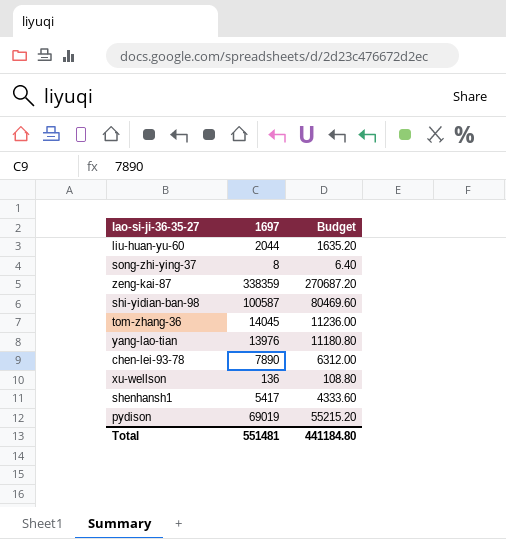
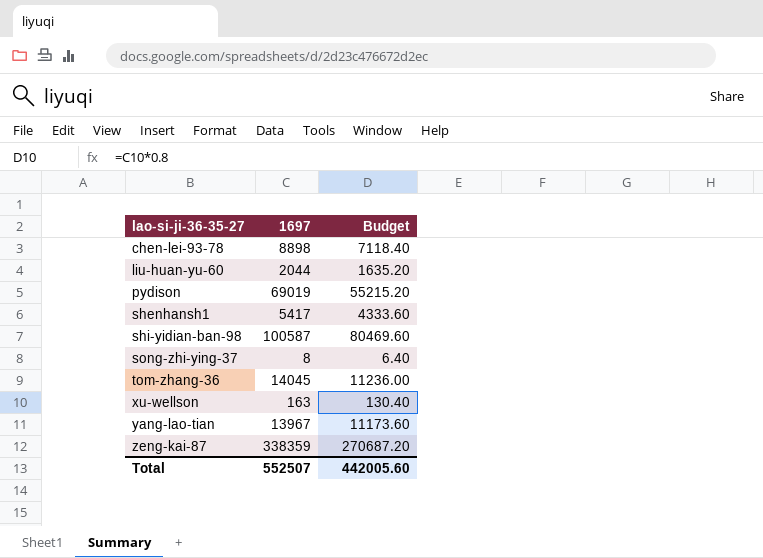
row order: none -> lao-si-ji-36-35-27 ascending
chen-lei-93-78 | 1697: 7890 -> 8898
chen-lei-93-78 | Budget: 6312.00 -> 7118.40
xu-wellson | 1697: 136 -> 163
xu-wellson | Budget: 108.80 -> 130.40
yang-lao-tian | 1697: 13976 -> 13967
yang-lao-tian | Budget: 11180.80 -> 11173.60
Total | 1697: 551481 -> 552507
Total | Budget: 441184.80 -> 442005.60

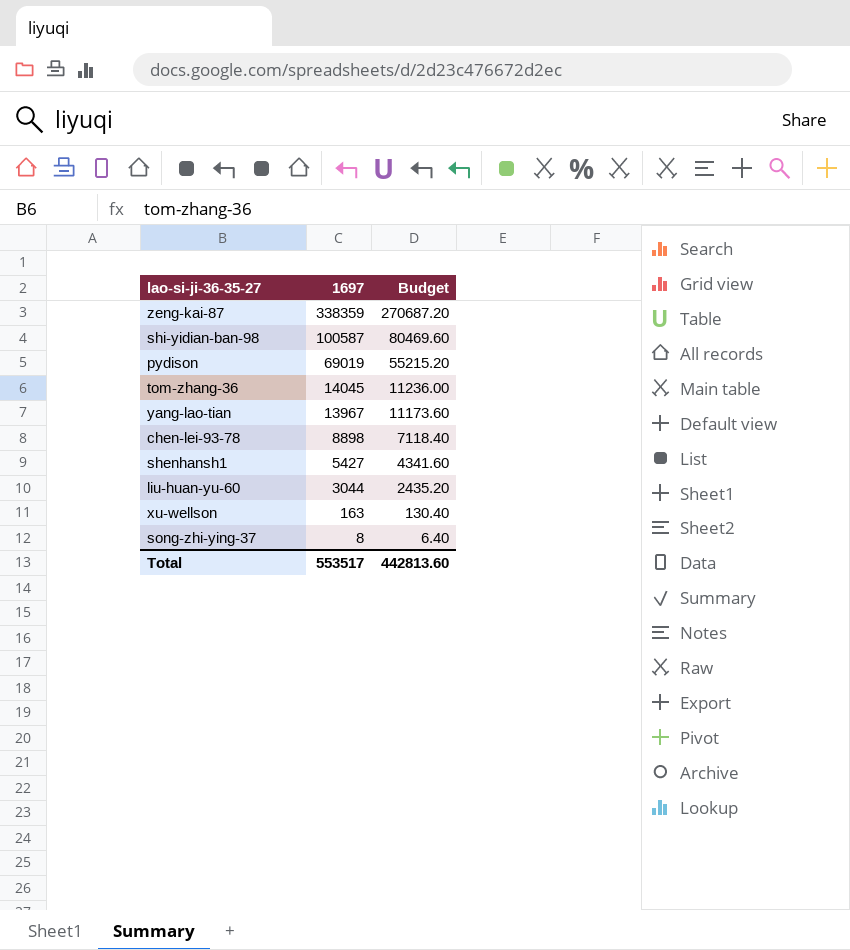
row order: lao-si-ji-36-35-27 ascending -> 1697 descending
shenhansh1 | 1697: 5417 -> 5427
shenhansh1 | Budget: 4333.60 -> 4341.60
liu-huan-yu-60 | 1697: 2044 -> 3044
liu-huan-yu-60 | Budget: 1635.20 -> 2435.20
Total | 1697: 552507 -> 553517
Total | Budget: 442005.60 -> 442813.60

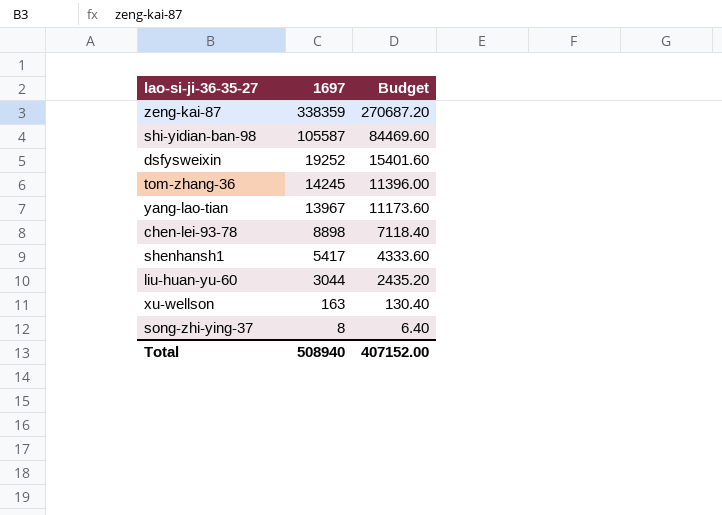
row pydison: 69019 | 55215.20 -> none
shi-yidian-ban-98 | 1697: 100587 -> 105587
shi-yidian-ban-98 | Budget: 80469.60 -> 84469.60
row dsfysweixin: none -> 19252 | 15401.60
tom-zhang-36 | 1697: 14045 -> 14245
tom-zhang-36 | Budget: 11236.00 -> 11396.00
shenhansh1 | 1697: 5427 -> 5417
shenhansh1 | Budget: 4341.60 -> 4333.60
Total | 1697: 553517 -> 508940
Total | Budget: 442813.60 -> 407152.00

